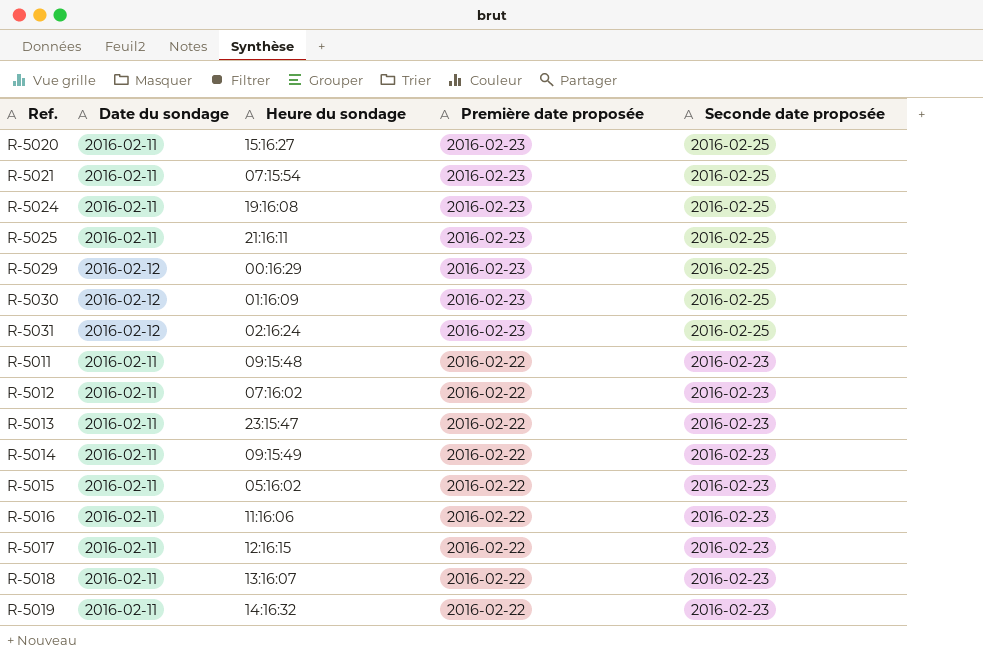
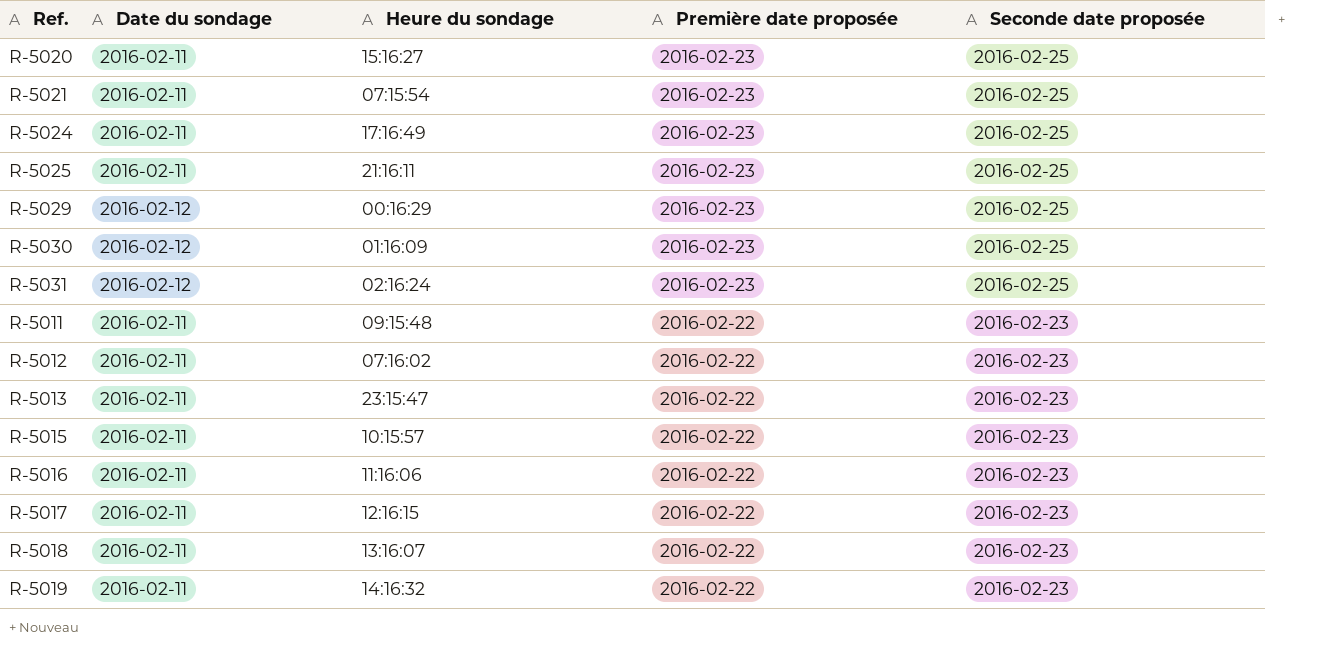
row R-5014: 2016-02-11 | 09:15:49 | 2016-02-22 | 2016-02-23 -> none
R-5024 | Heure du sondage: 19:16:08 -> 17:16:49
R-5015 | Heure du sondage: 05:16:02 -> 10:15:57

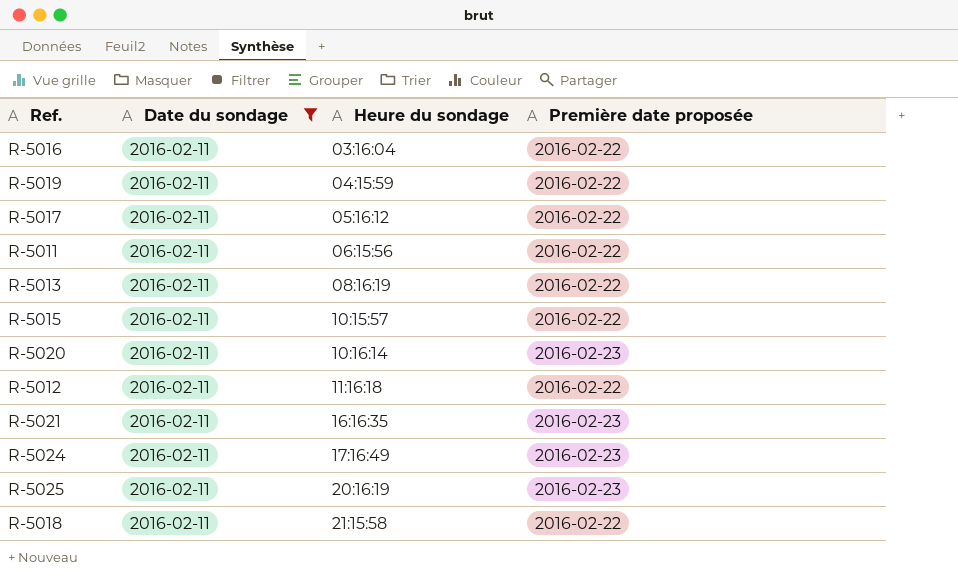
filter: none -> Date du sondage = 2016-02-11
row order: Première date proposée descending -> Heure du sondage ascending
column Seconde date proposée | position: 5 -> none
R-5016 | Heure du sondage: 11:16:06 -> 03:16:04
R-5019 | Heure du sondage: 14:16:32 -> 04:15:59
R-5017 | Heure du sondage: 12:16:15 -> 05:16:12
R-5011 | Heure du sondage: 09:15:48 -> 06:15:56
R-5013 | Heure du sondage: 23:15:47 -> 08:16:19
R-5020 | Heure du sondage: 15:16:27 -> 10:16:14
R-5012 | Heure du sondage: 07:16:02 -> 11:16:18
R-5021 | Heure du sondage: 07:15:54 -> 16:16:35
R-5025 | Heure du sondage: 21:16:11 -> 20:16:19
R-5018 | Heure du sondage: 13:16:07 -> 21:15:58

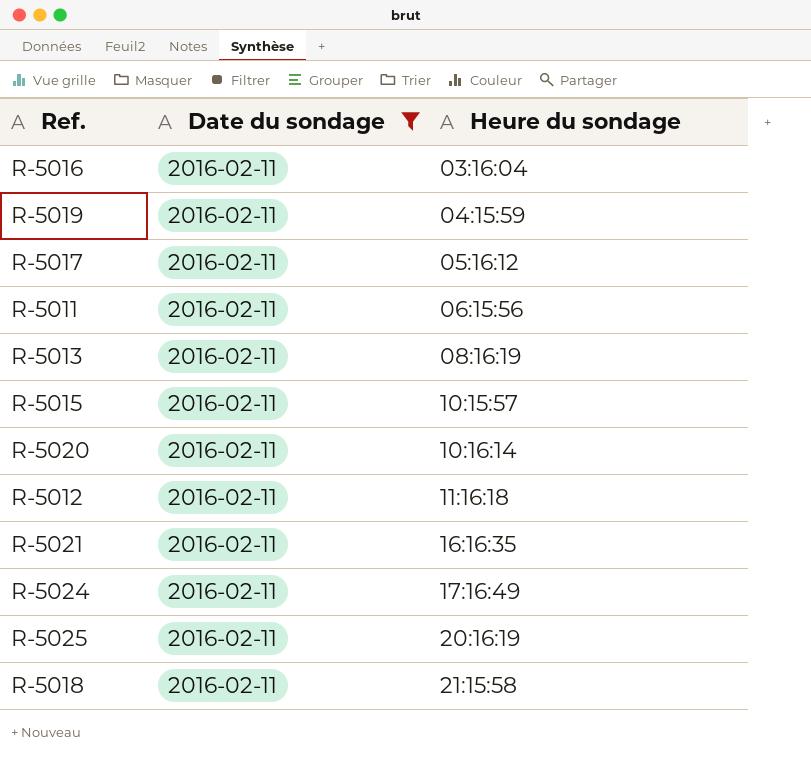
column Première date proposée | position: 4 -> none

